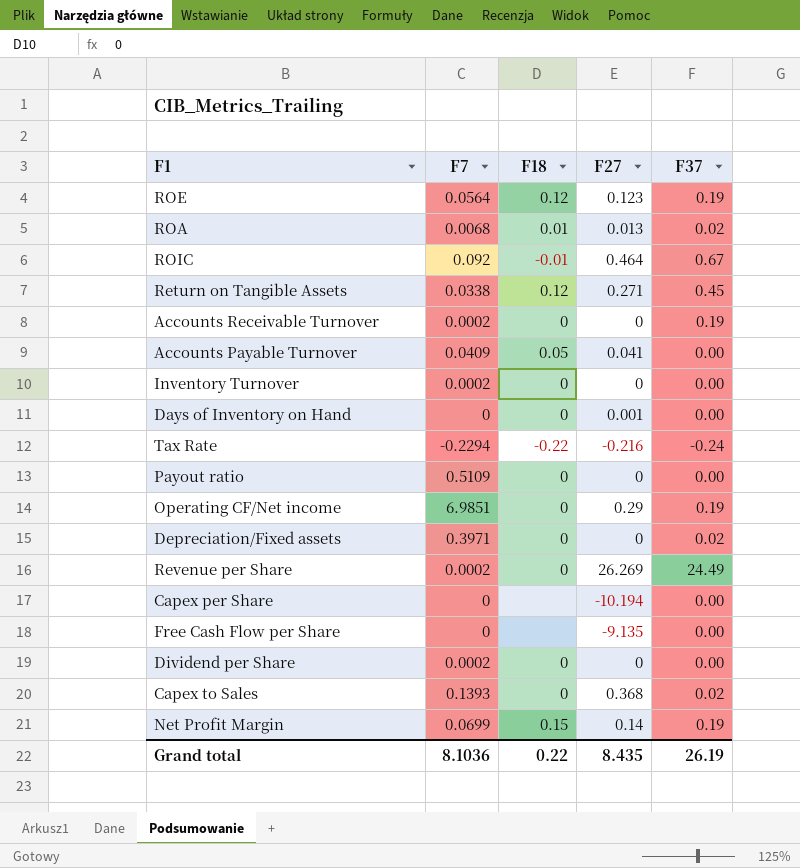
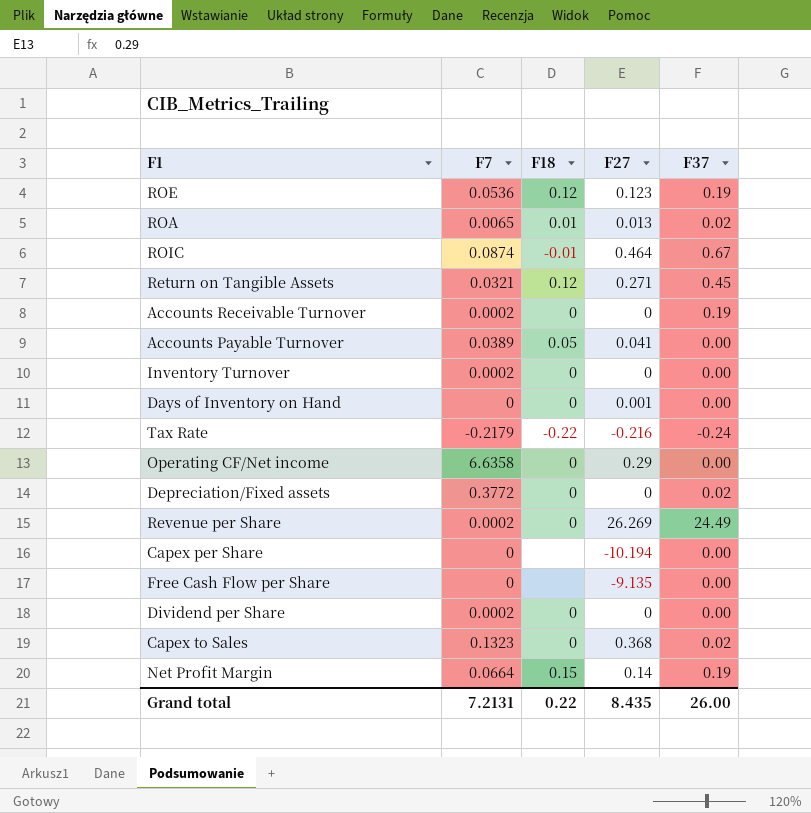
row Payout ratio: 0.5109 | 0 | 0 | 0.00 -> none
ROE | F7: 0.0564 -> 0.0536
ROA | F7: 0.0068 -> 0.0065
ROIC | F7: 0.092 -> 0.0874
Return on Tangible Assets | F7: 0.0338 -> 0.0321
Accounts Payable Turnover | F7: 0.0409 -> 0.0389
Tax Rate | F7: -0.2294 -> -0.2179
Operating CF/Net income | F7: 6.9851 -> 6.6358
Operating CF/Net income | F37: 0.19 -> 0.00
Depreciation/Fixed assets | F7: 0.3971 -> 0.3772
Capex to Sales | F7: 0.1393 -> 0.1323
Net Profit Margin | F7: 0.0699 -> 0.0664
Grand total | F7: 8.1036 -> 7.2131
Grand total | F37: 26.19 -> 26.00

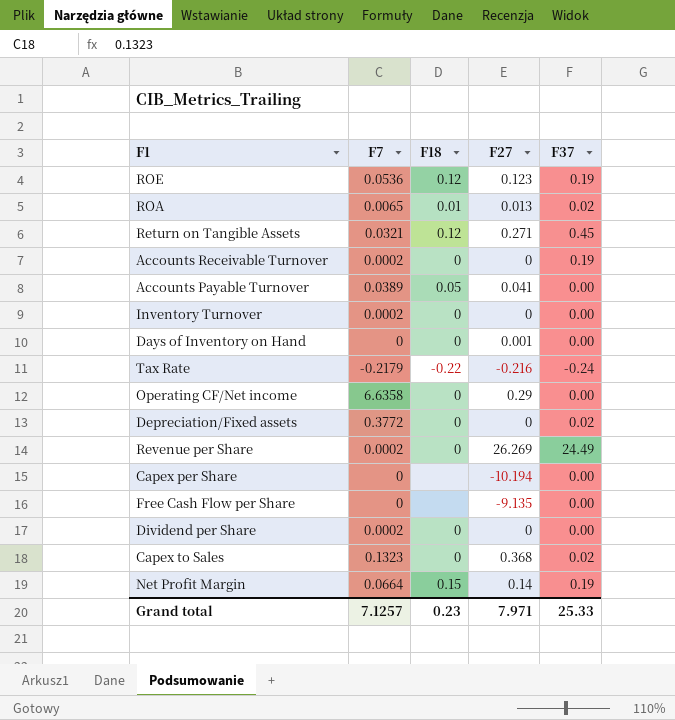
row ROIC: 0.0874 | -0.01 | 0.464 | 0.67 -> none
Grand total | F7: 7.2131 -> 7.1257
Grand total | F18: 0.22 -> 0.23
Grand total | F27: 8.435 -> 7.971
Grand total | F37: 26.00 -> 25.33

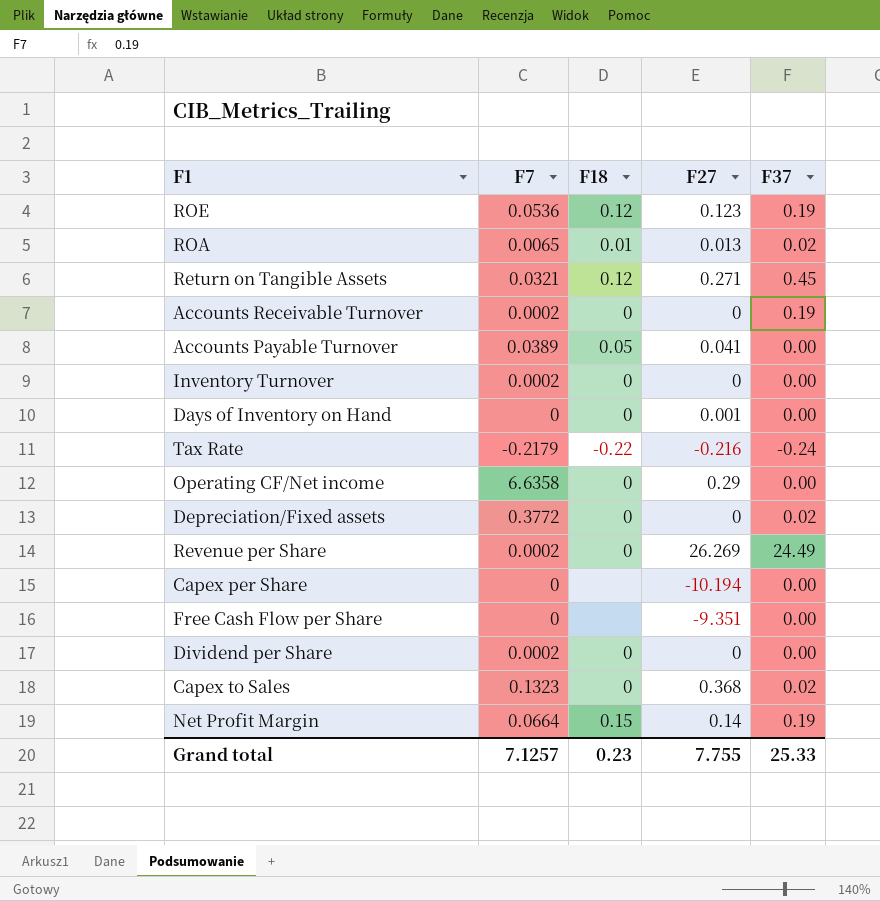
Free Cash Flow per Share | F27: -9.135 -> -9.351
Grand total | F27: 7.971 -> 7.755

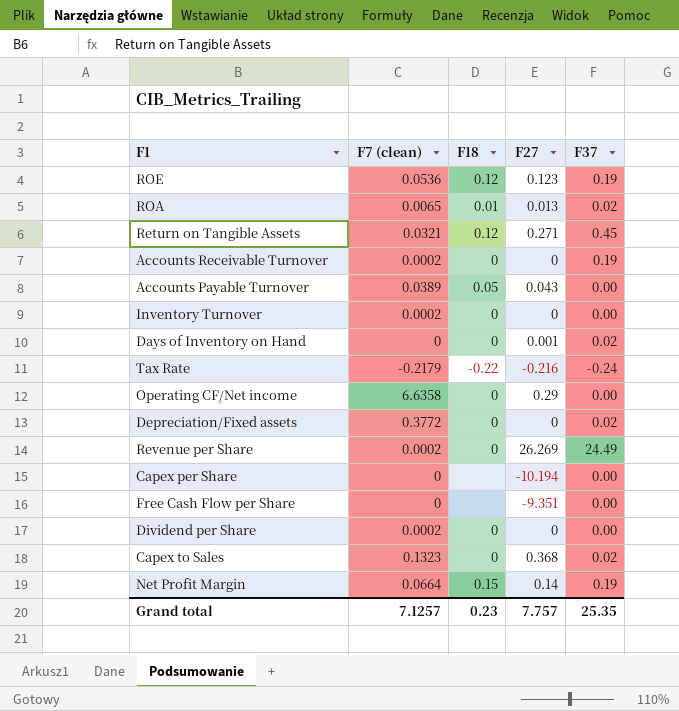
column name: F7 -> F7 (clean)
Accounts Payable Turnover | F27: 0.041 -> 0.043
Days of Inventory on Hand | F37: 0.00 -> 0.02
Grand total | F27: 7.755 -> 7.757
Grand total | F37: 25.33 -> 25.35

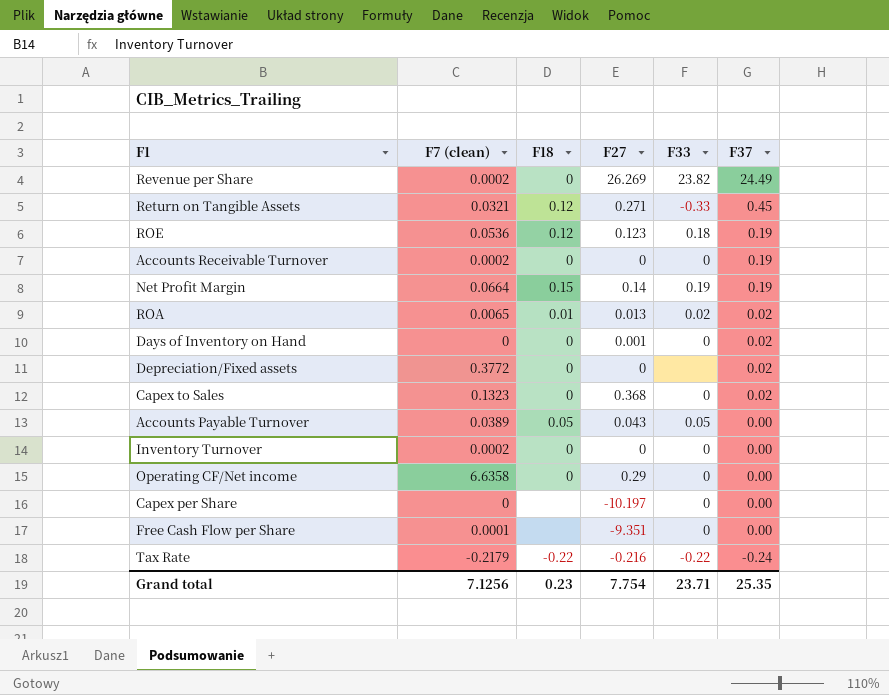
row order: none -> F37 descending
column F33 | position: none -> 5
row Dividend per Share: 0.0002 | 0 | 0 | 0.00 -> none
Capex per Share | F27: -10.194 -> -10.197
Free Cash Flow per Share | F7 (clean): 0 -> 0.0001
Grand total | F7 (clean): 7.1257 -> 7.1256
Grand total | F27: 7.757 -> 7.754

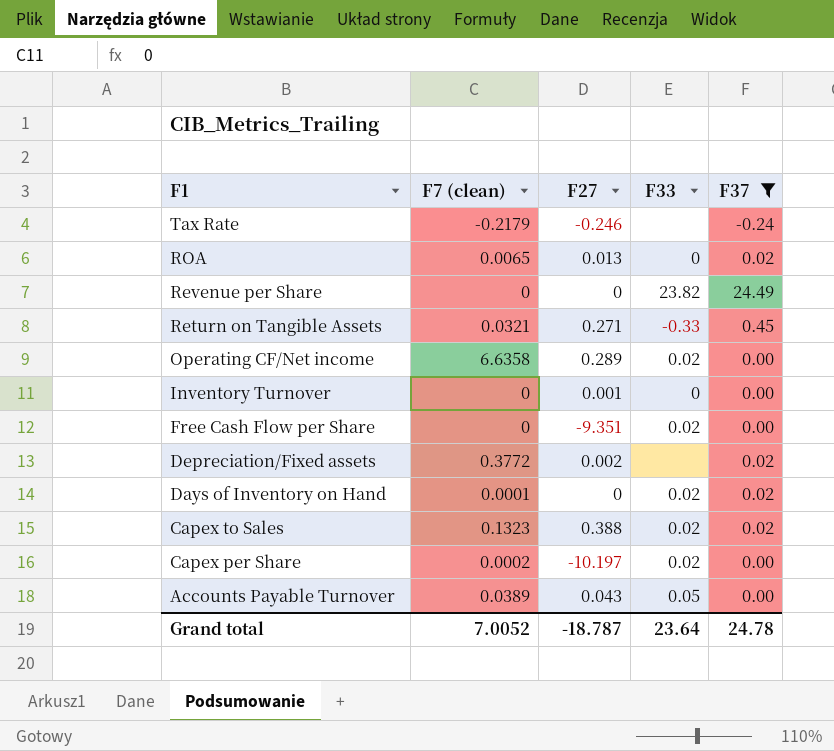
filter: none -> F37 != 0.19
row order: F37 descending -> F1 descending
column F18 | position: 3 -> none
Tax Rate | F27: -0.216 -> -0.246
Tax Rate | F33: -0.22 -> none
ROA | F33: 0.02 -> 0
Revenue per Share | F7 (clean): 0.0002 -> 0
Revenue per Share | F27: 26.269 -> 0
Operating CF/Net income | F27: 0.29 -> 0.289
Operating CF/Net income | F33: 0 -> 0.02
Inventory Turnover | F7 (clean): 0.0002 -> 0
Inventory Turnover | F27: 0 -> 0.001
Free Cash Flow per Share | F7 (clean): 0.0001 -> 0
Free Cash Flow per Share | F33: 0 -> 0.02
Depreciation/Fixed assets | F27: 0 -> 0.002
Days of Inventory on Hand | F7 (clean): 0 -> 0.0001
Days of Inventory on Hand | F27: 0.001 -> 0
Days of Inventory on Hand | F33: 0 -> 0.02
Capex to Sales | F27: 0.368 -> 0.388
Capex to Sales | F33: 0 -> 0.02
Capex per Share | F7 (clean): 0 -> 0.0002
Capex per Share | F33: 0 -> 0.02
Grand total | F7 (clean): 7.1256 -> 7.0052
Grand total | F27: 7.754 -> -18.787
Grand total | F33: 23.71 -> 23.64
Grand total | F37: 25.35 -> 24.78

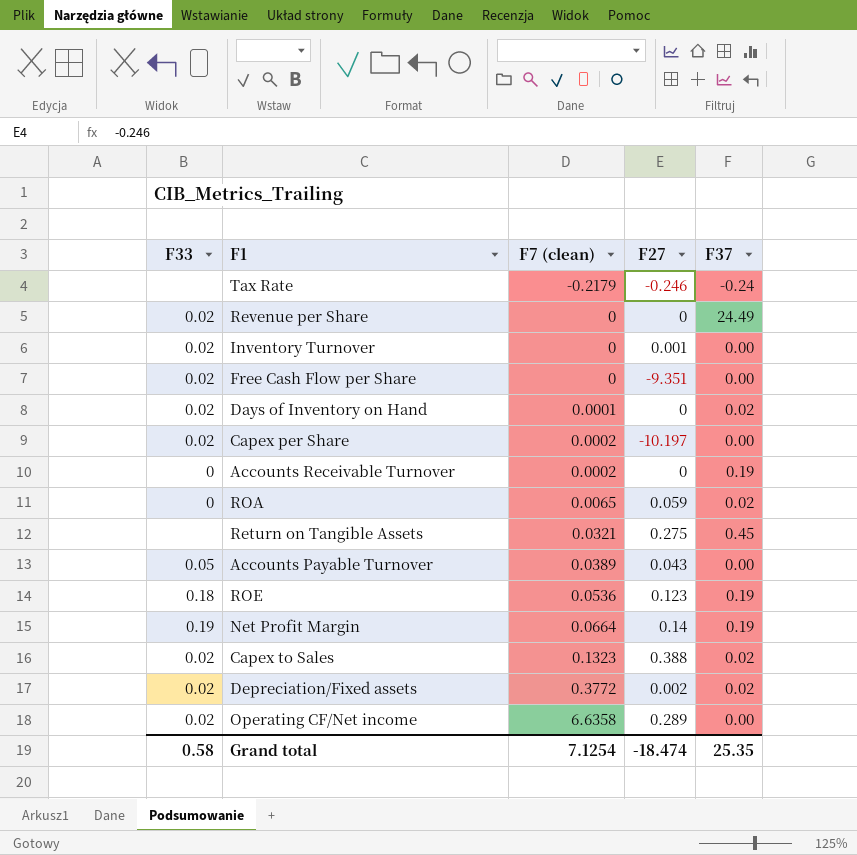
filter: F37 != 0.19 -> none
row order: F1 descending -> F7 (clean) ascending
column F33 | position: 4 -> 1
Revenue per Share | F33: 23.82 -> 0.02
Inventory Turnover | F33: 0 -> 0.02
ROA | F27: 0.013 -> 0.059
Return on Tangible Assets | F33: -0.33 -> none
Return on Tangible Assets | F27: 0.271 -> 0.275
Depreciation/Fixed assets | F33: none -> 0.02
Grand total | F33: 23.64 -> 0.58
Grand total | F7 (clean): 7.0052 -> 7.1254
Grand total | F27: -18.787 -> -18.474
Grand total | F37: 24.78 -> 25.35

